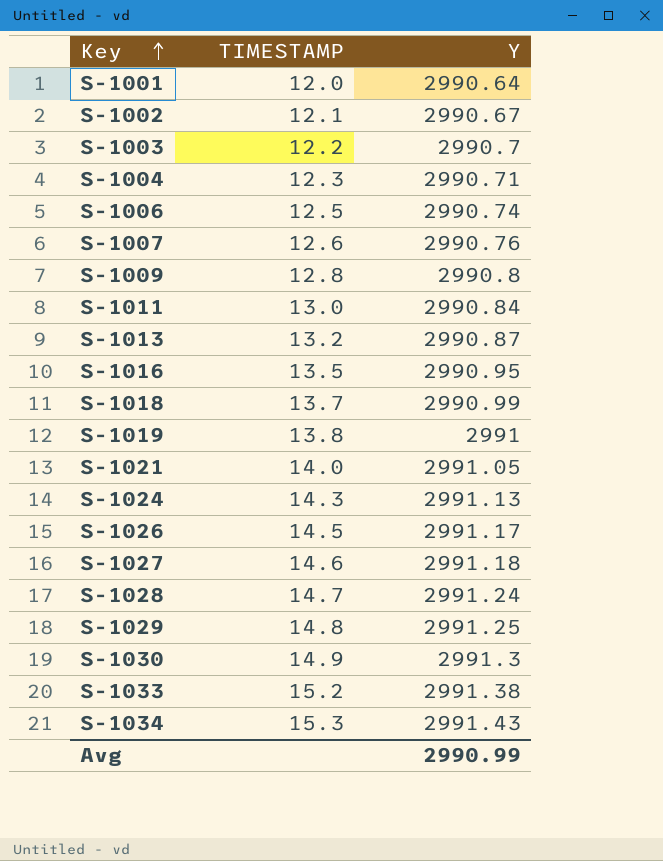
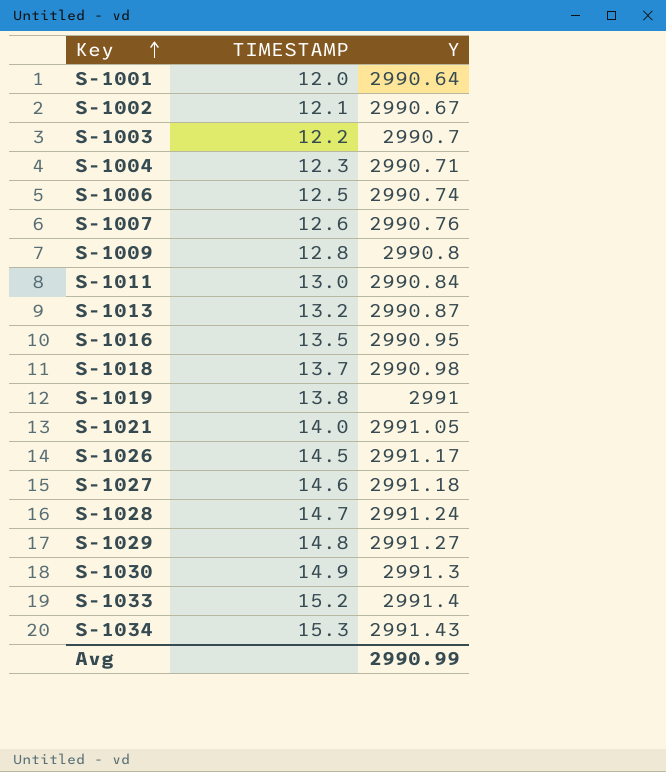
row S-1024: 14.3 | 2991.13 -> none
S-1018 | Y: 2990.99 -> 2990.98
S-1029 | Y: 2991.25 -> 2991.27
S-1033 | Y: 2991.38 -> 2991.4

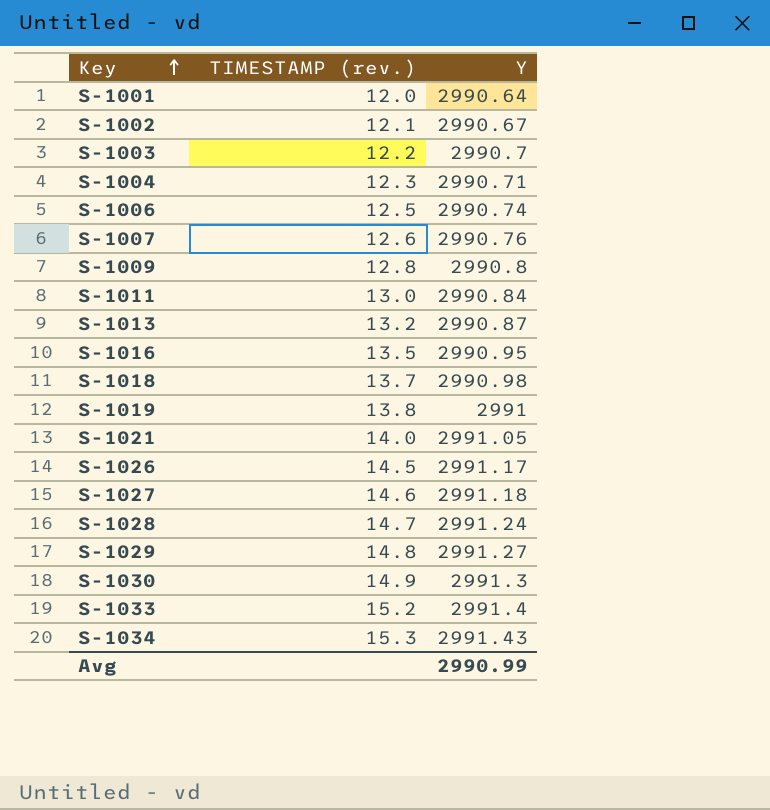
column name: TIMESTAMP -> TIMESTAMP (rev.)

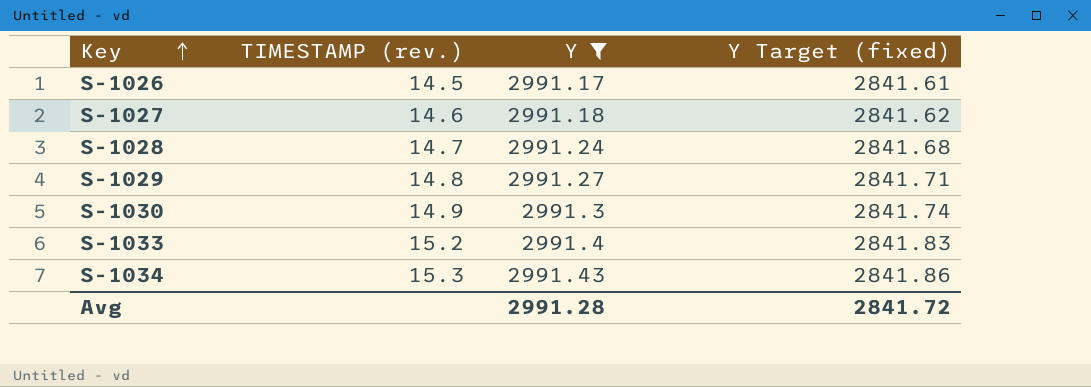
filter: none -> Y >= 2991.17
column Y Target (fixed) | formula: none -> [Y] * 0.95
Avg | Y: 2990.99 -> 2991.28

